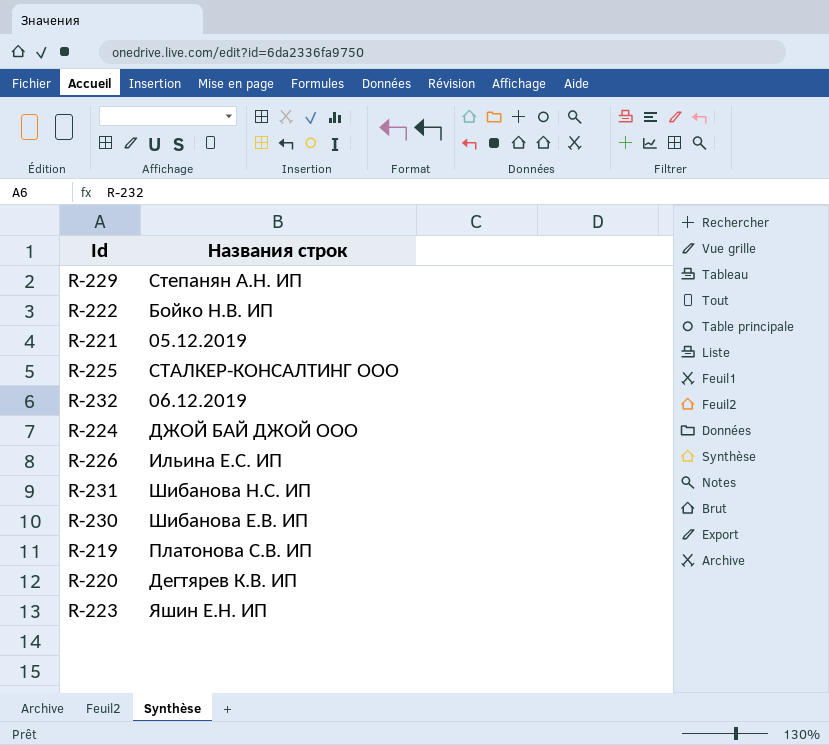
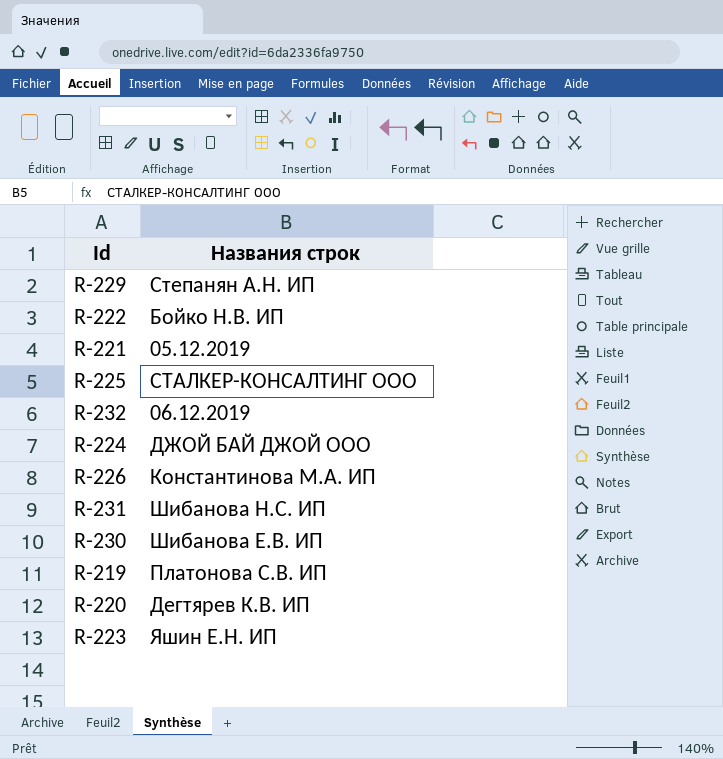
R-226 | Названия строк: Ильина Е.С. ИП -> Константинова М.А. ИП

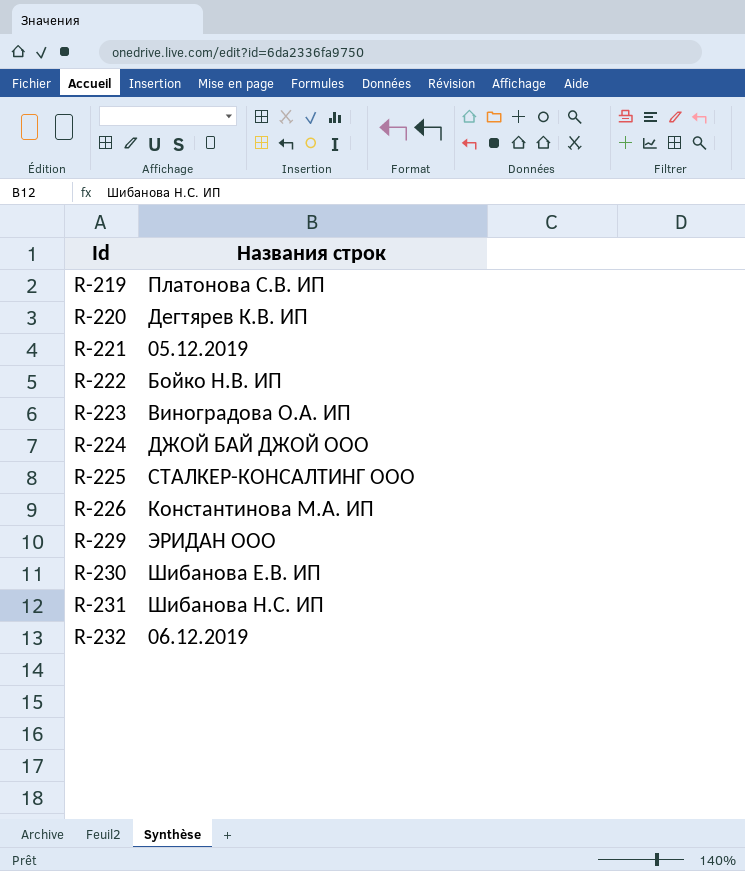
row order: none -> Id ascending
R-223 | Названия строк: Яшин Е.Н. ИП -> Виноградова О.А. ИП
R-229 | Названия строк: Степанян А.Н. ИП -> ЭРИДАН ООО

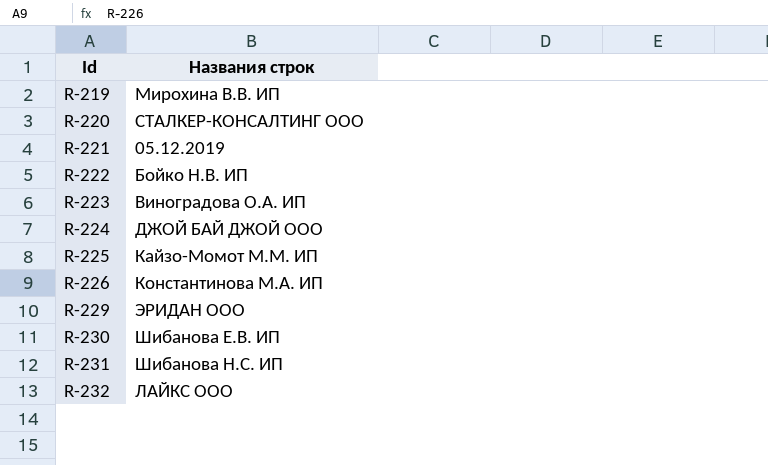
R-219 | Названия строк: Платонова С.В. ИП -> Мирохина В.В. ИП
R-220 | Названия строк: Дегтярев К.В. ИП -> СТАЛКЕР-КОНСАЛТИНГ ООО
R-225 | Названия строк: СТАЛКЕР-КОНСАЛТИНГ ООО -> Кайзо-Момот М.М. ИП
R-232 | Названия строк: 06.12.2019 -> ЛАЙКС ООО

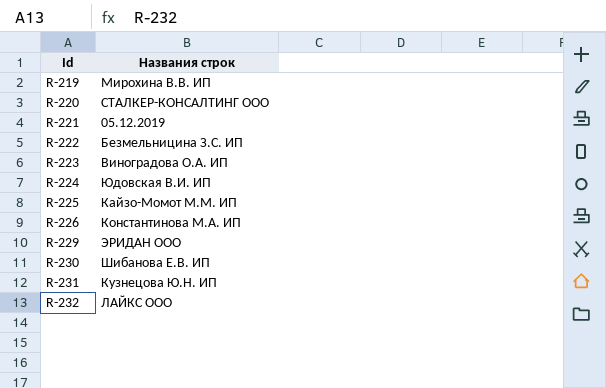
R-222 | Названия строк: Бойко Н.В. ИП -> Безмельницина З.С. ИП
R-224 | Названия строк: ДЖОЙ БАЙ ДЖОЙ ООО -> Юдовская В.И. ИП
R-231 | Названия строк: Шибанова Н.С. ИП -> Кузнецова Ю.Н. ИП

